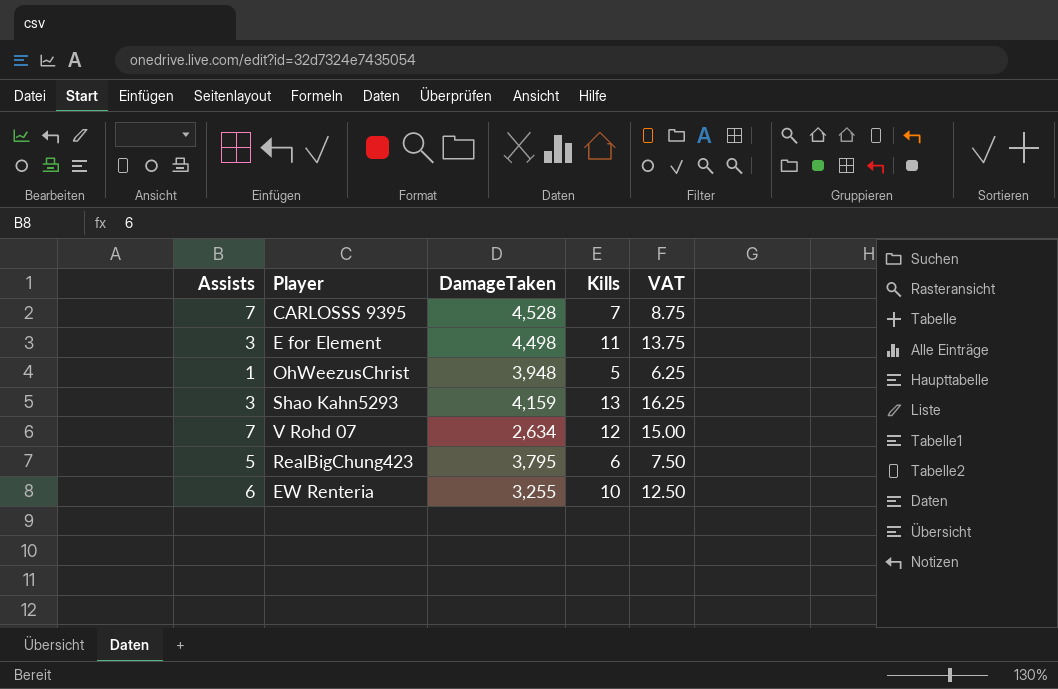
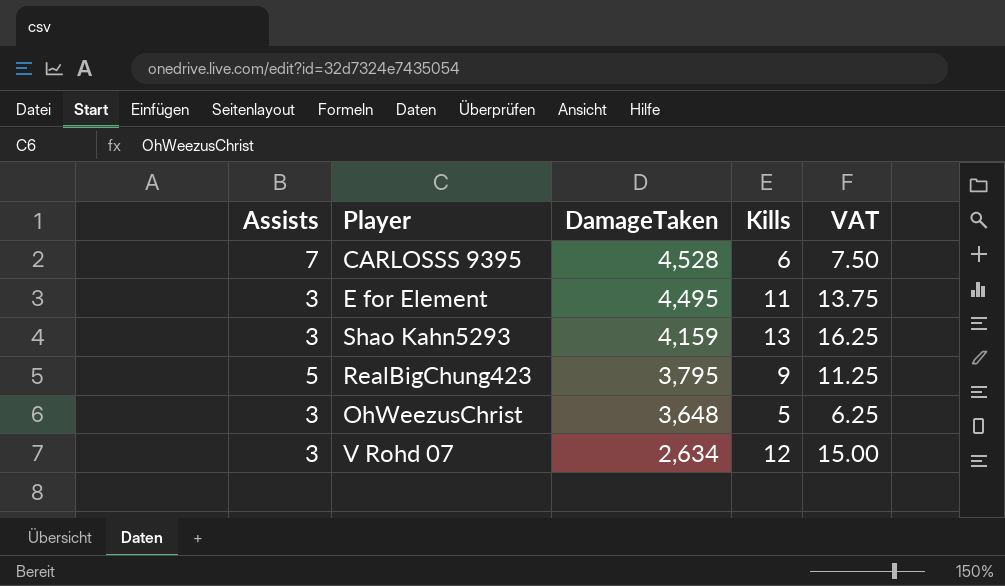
row order: none -> DamageTaken descending
row EW Renteria: 6 | 3,255 | 10 | 12.50 -> none
CARLOSSS 9395 | Kills: 7 -> 6
CARLOSSS 9395 | VAT: 8.75 -> 7.50
E for Element | DamageTaken: 4,498 -> 4,495
RealBigChung423 | Kills: 6 -> 9
RealBigChung423 | VAT: 7.50 -> 11.25
OhWeezusChrist | Assists: 1 -> 3
OhWeezusChrist | DamageTaken: 3,948 -> 3,648
V Rohd 07 | Assists: 7 -> 3

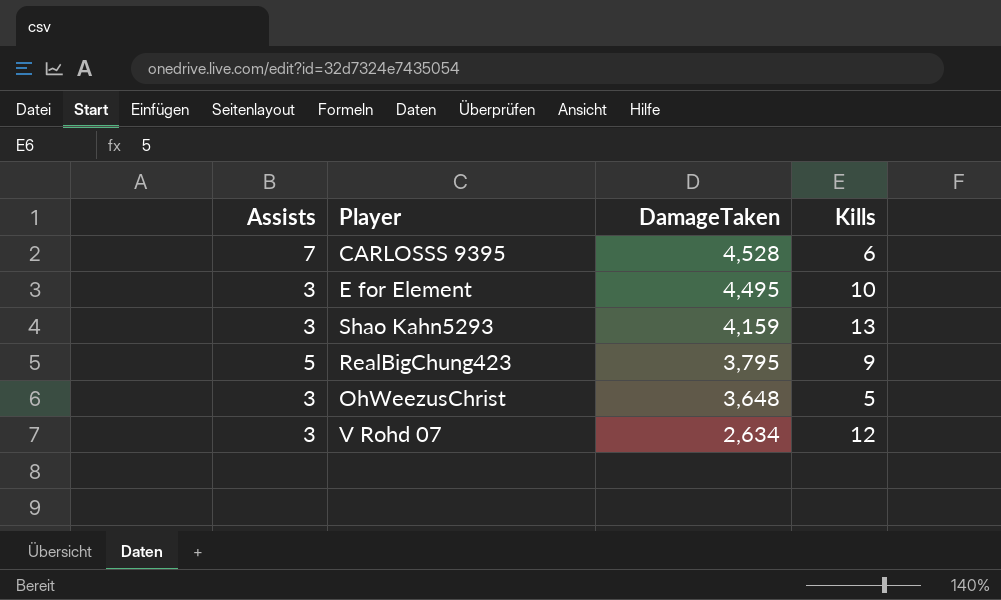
column VAT | formula: [Kills] * 1.25 -> none
E for Element | Kills: 11 -> 10

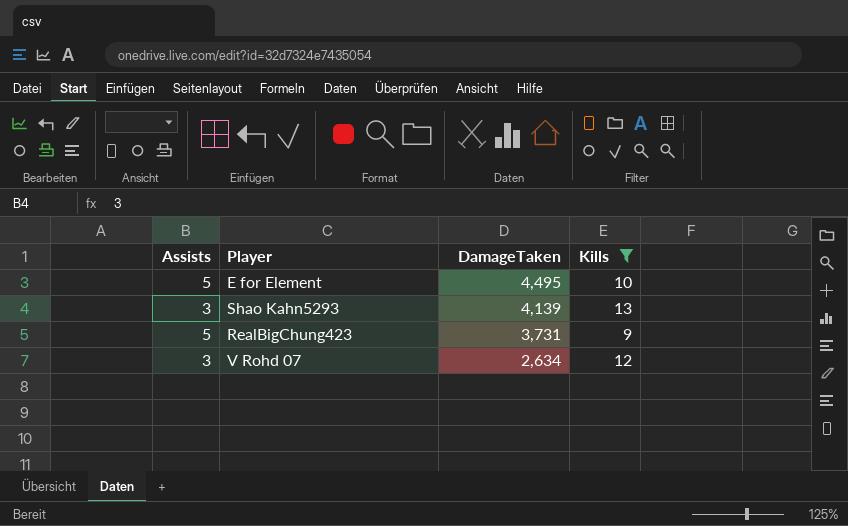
filter: none -> Kills >= 9
E for Element | Assists: 3 -> 5
Shao Kahn5293 | DamageTaken: 4,159 -> 4,139
RealBigChung423 | DamageTaken: 3,795 -> 3,731

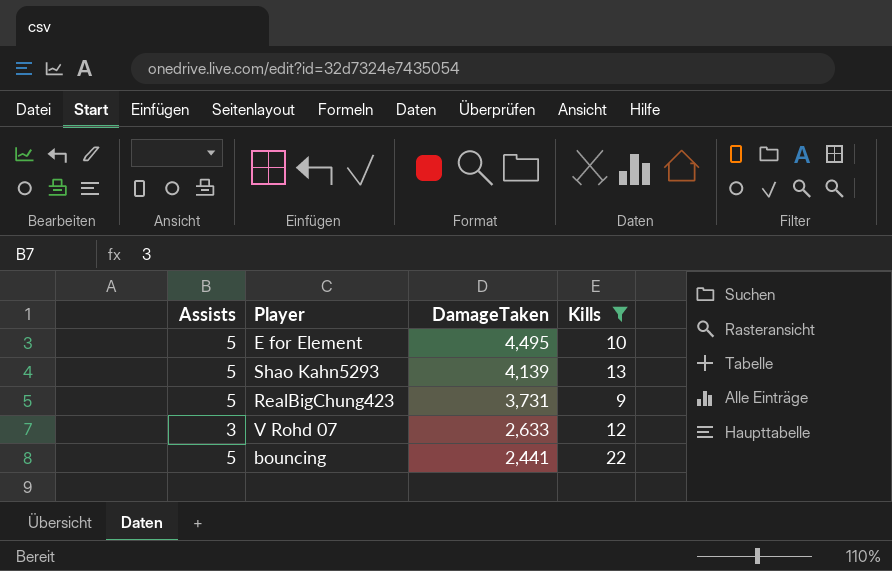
Shao Kahn5293 | Assists: 3 -> 5
V Rohd 07 | DamageTaken: 2,634 -> 2,633
row bouncing: none -> 5 | 2,441 | 22

